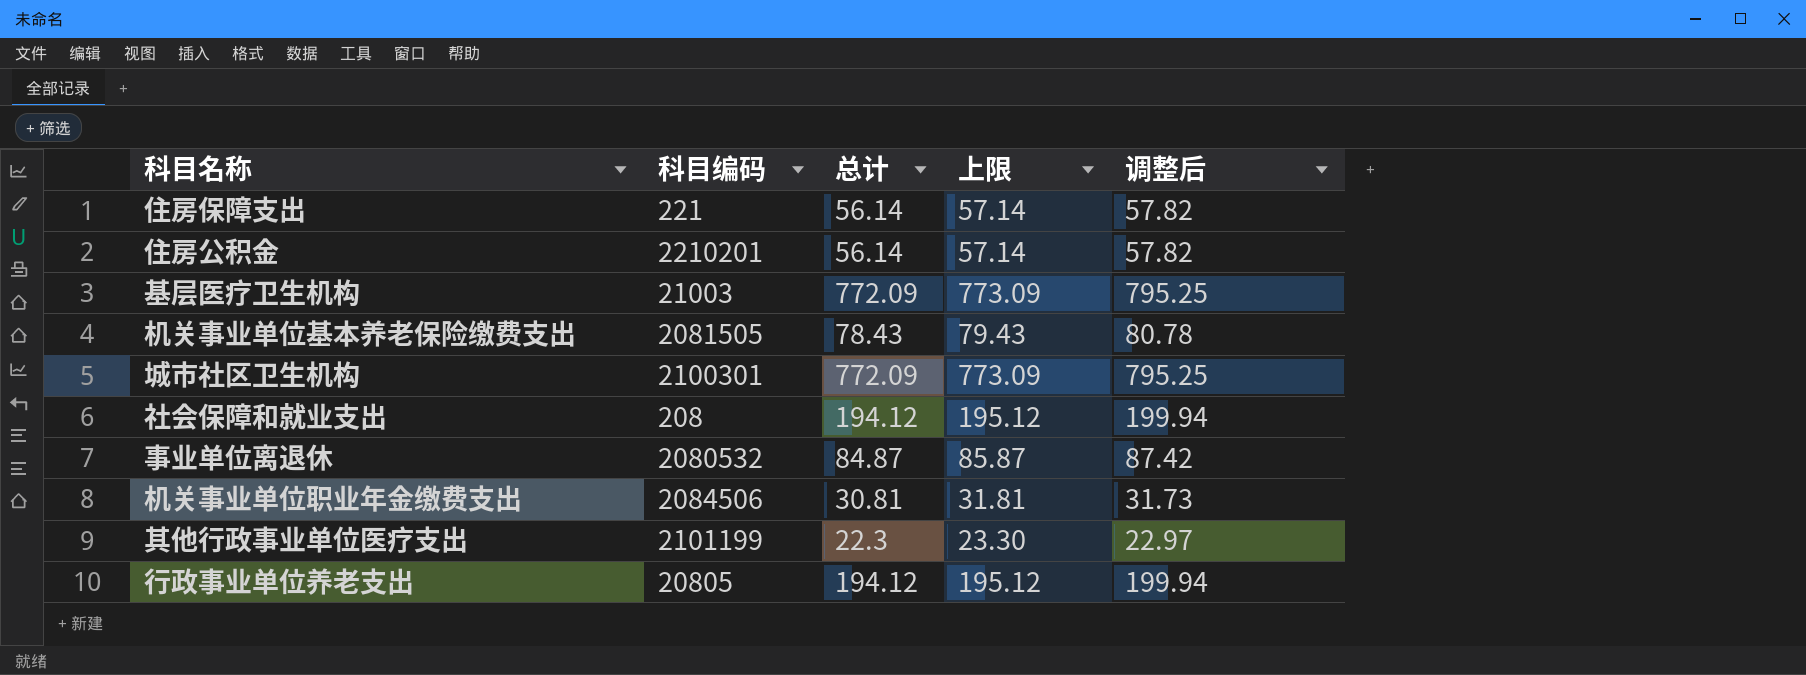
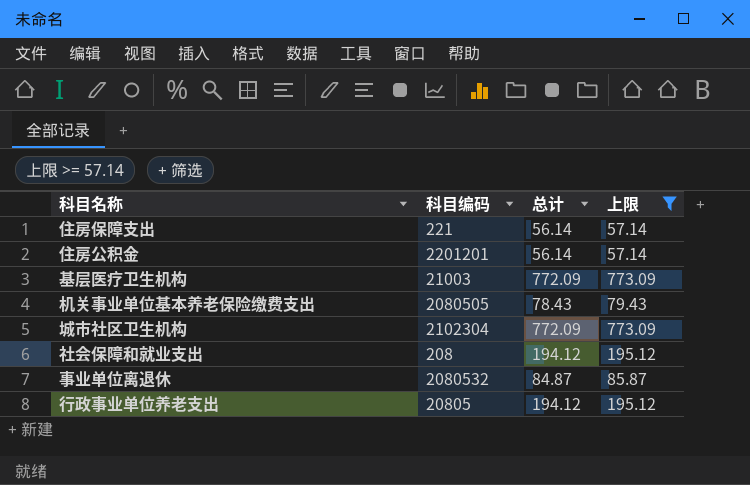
filter: none -> 上限 >= 57.14
column 调整后 | formula: [总计] * 1.03 -> none
住房公积金 | 科目编码: 2210201 -> 2201201
机关事业单位基本养老保险缴费支出 | 科目编码: 2081505 -> 2080505
城市社区卫生机构 | 科目编码: 2100301 -> 2102304

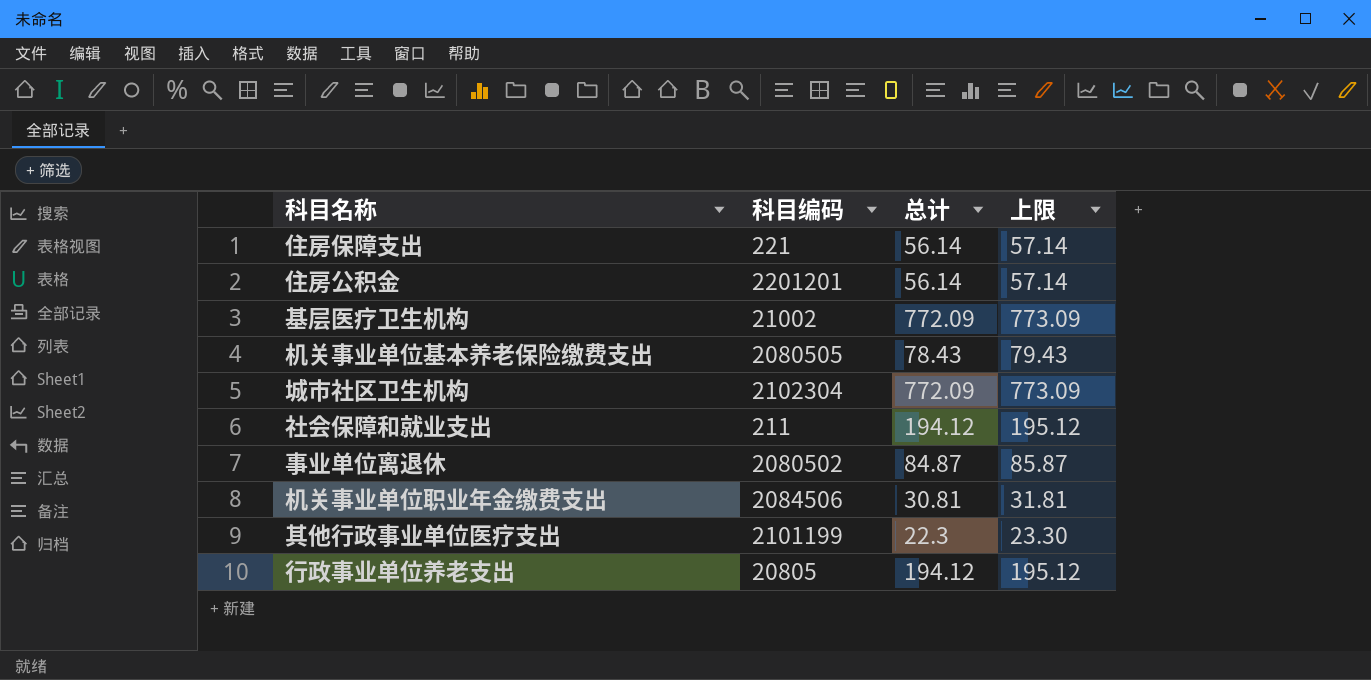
filter: 上限 >= 57.14 -> none
基层医疗卫生机构 | 科目编码: 21003 -> 21002
社会保障和就业支出 | 科目编码: 208 -> 211
事业单位离退休 | 科目编码: 2080532 -> 2080502

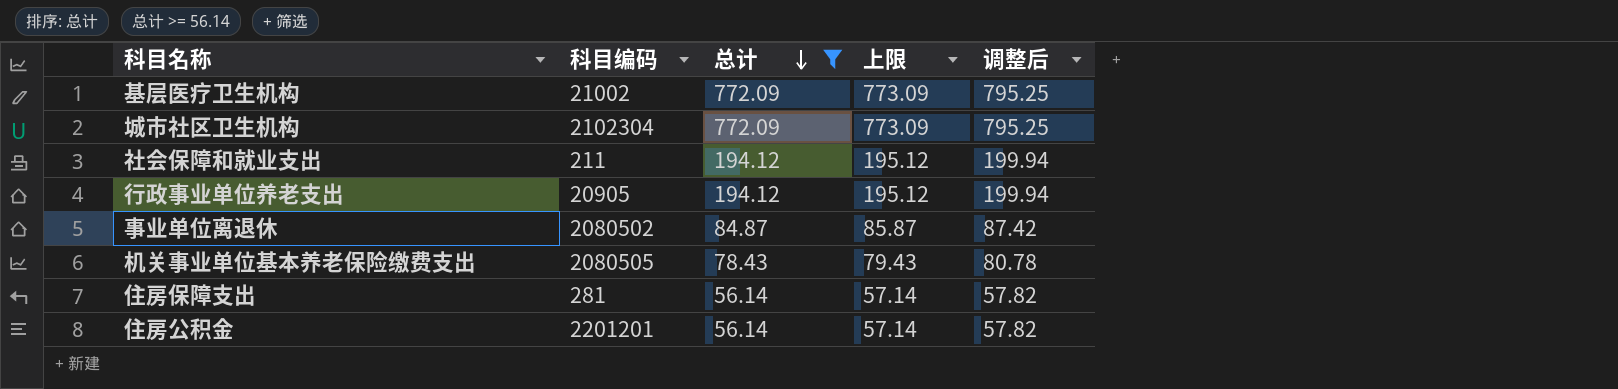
filter: none -> 总计 >= 56.14
row order: none -> 总计 descending
column 调整后 | formula: none -> [总计] * 1.03
行政事业单位养老支出 | 科目编码: 20805 -> 20905
住房保障支出 | 科目编码: 221 -> 281

